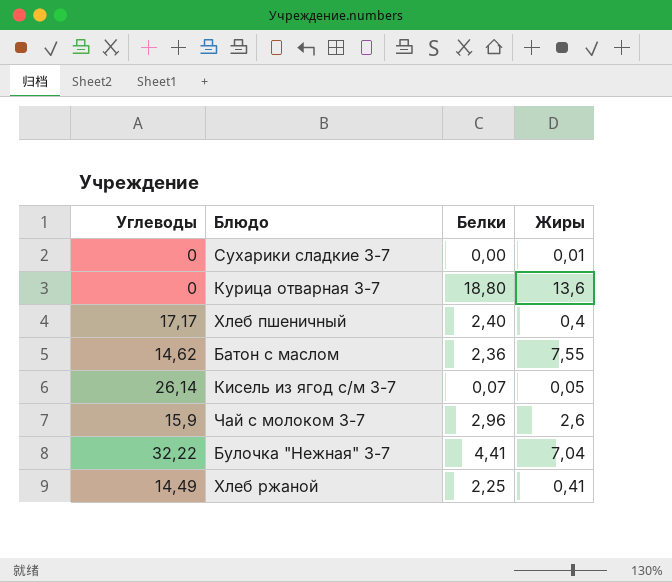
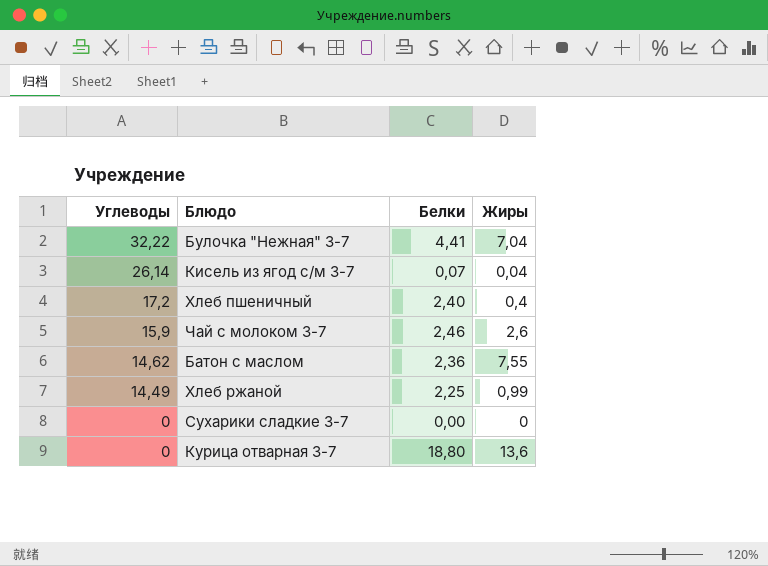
row order: none -> Углеводы descending
Кисель из ягод с/м 3-7 | Жиры: 0,05 -> 0,04
Хлеб пшеничный | Углеводы: 17,17 -> 17,2
Чай с молоком 3-7 | Белки: 2,96 -> 2,46
Хлеб ржаной | Жиры: 0,41 -> 0,99
Сухарики сладкие 3-7 | Жиры: 0,01 -> 0

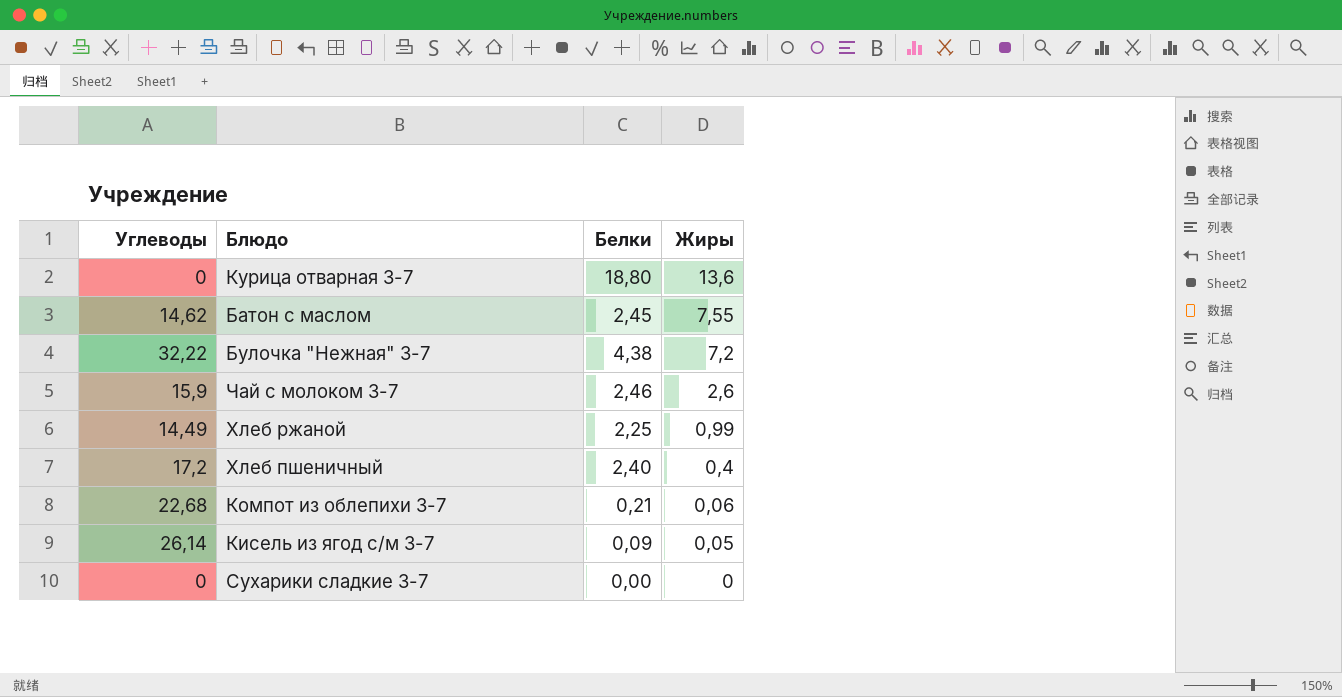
row order: Углеводы descending -> Жиры descending
Батон с маслом | Белки: 2,36 -> 2,45
Булочка "Нежная" 3-7 | Белки: 4,41 -> 4,38
Булочка "Нежная" 3-7 | Жиры: 7,04 -> 7,2
row Компот из облепихи 3-7: none -> 22,68 | 0,21 | 0,06
Кисель из ягод с/м 3-7 | Белки: 0,07 -> 0,09
Кисель из ягод с/м 3-7 | Жиры: 0,04 -> 0,05

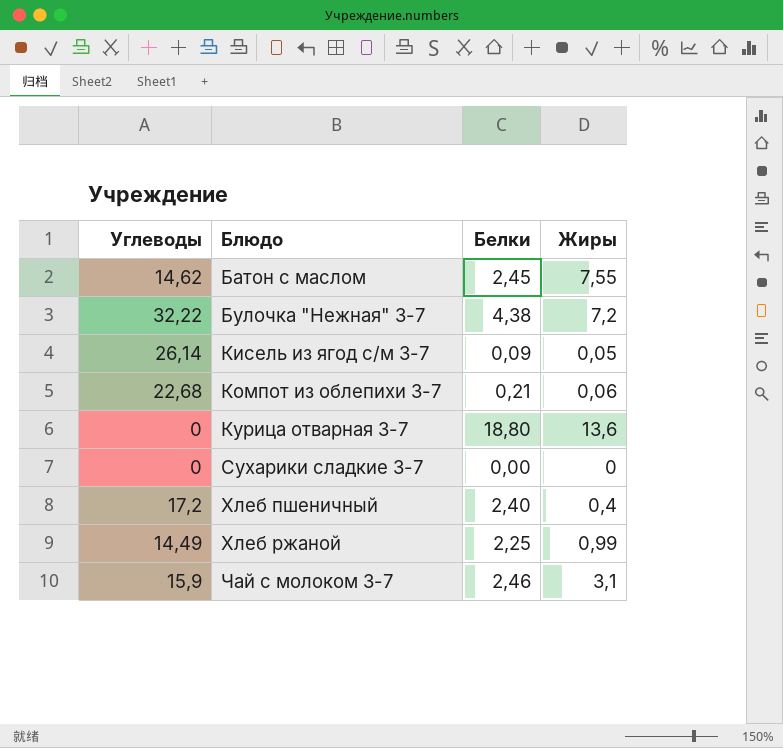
row order: Жиры descending -> Блюдо ascending
Чай с молоком 3-7 | Жиры: 2,6 -> 3,1

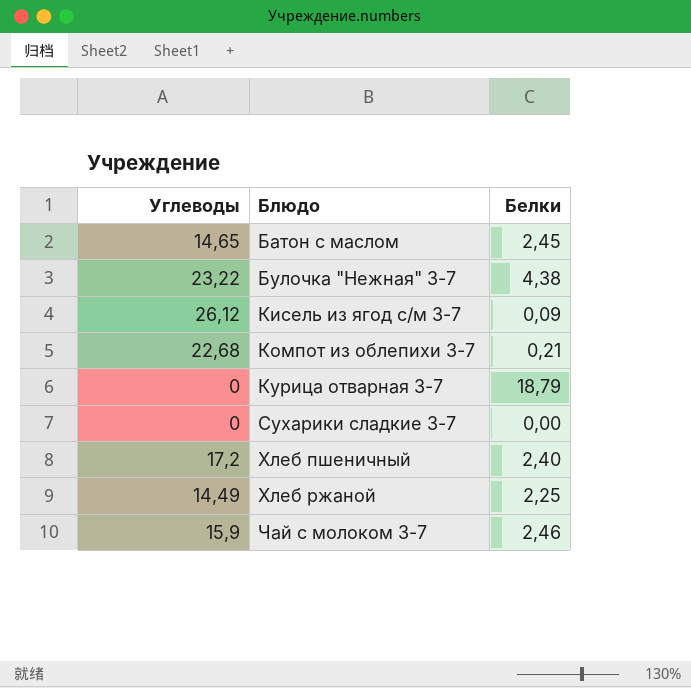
column Жиры | position: 4 -> none
Батон с маслом | Углеводы: 14,62 -> 14,65
Булочка "Нежная" 3-7 | Углеводы: 32,22 -> 23,22
Кисель из ягод с/м 3-7 | Углеводы: 26,14 -> 26,12
Курица отварная 3-7 | Белки: 18,80 -> 18,79

